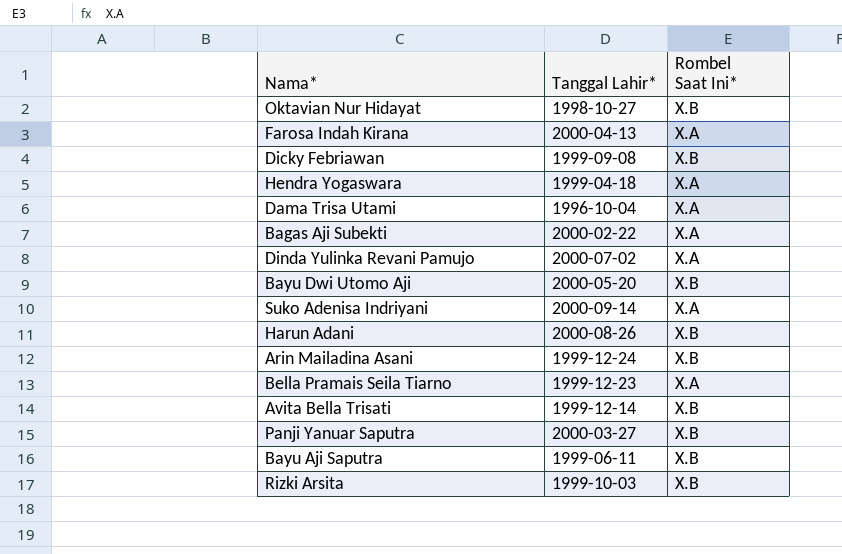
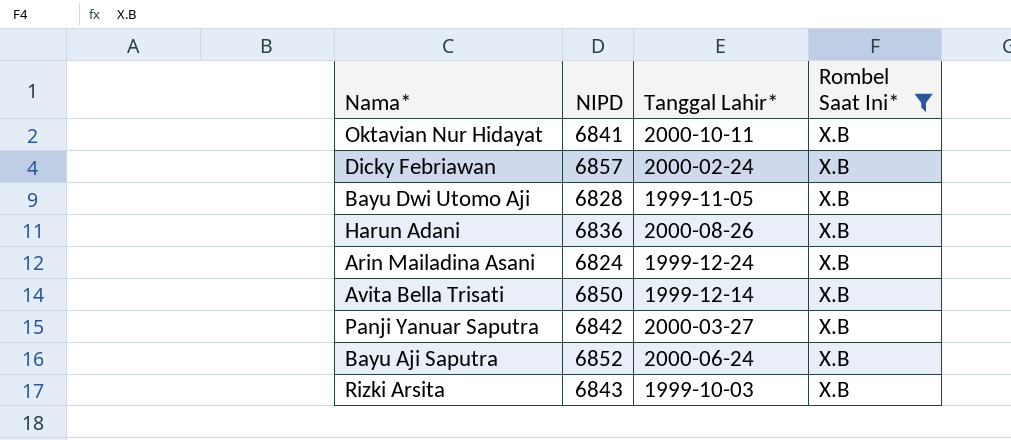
filter: none -> Rombel Saat Ini* = X.B
column NIPD | position: none -> 2
Oktavian Nur Hidayat | Tanggal Lahir*: 1998-10-27 -> 2000-10-11
Dicky Febriawan | Tanggal Lahir*: 1999-09-08 -> 2000-02-24
Bayu Dwi Utomo Aji | Tanggal Lahir*: 2000-05-20 -> 1999-11-05
Bayu Aji Saputra | Tanggal Lahir*: 1999-06-11 -> 2000-06-24

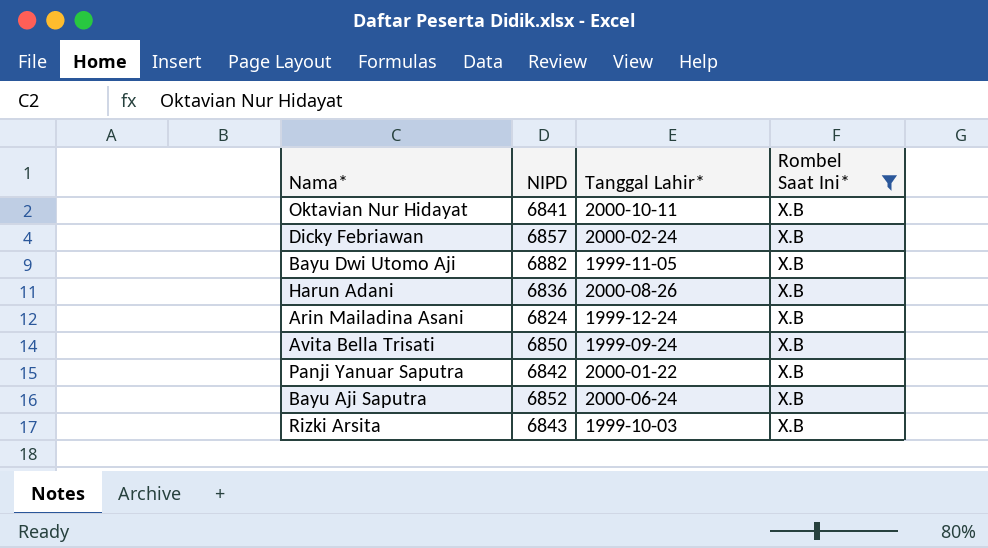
Bayu Dwi Utomo Aji | NIPD: 6828 -> 6882
Avita Bella Trisati | Tanggal Lahir*: 1999-12-14 -> 1999-09-24
Panji Yanuar Saputra | Tanggal Lahir*: 2000-03-27 -> 2000-01-22

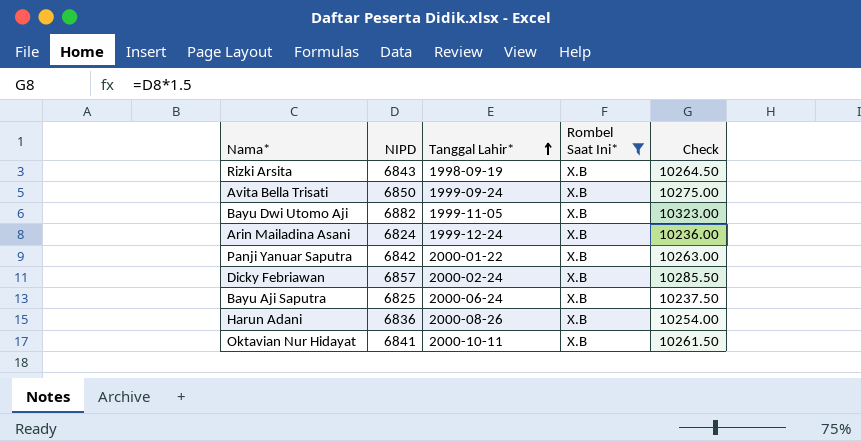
row order: none -> Tanggal Lahir* ascending
column Check | formula: none -> [NIPD] * 1.5
Rizki Arsita | Tanggal Lahir*: 1999-10-03 -> 1998-09-19
Bayu Aji Saputra | NIPD: 6852 -> 6825

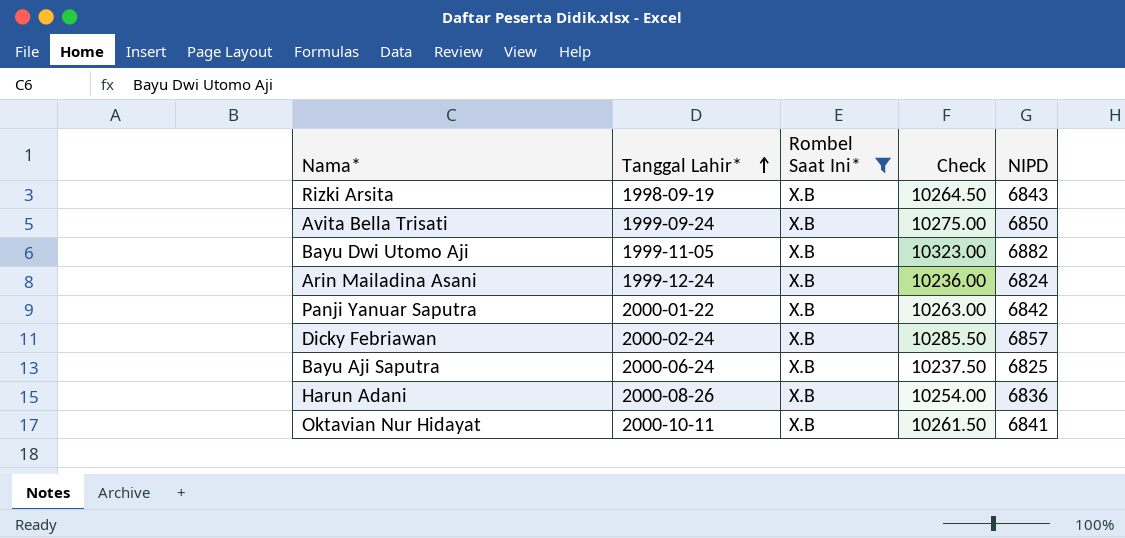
column NIPD | position: 2 -> 5

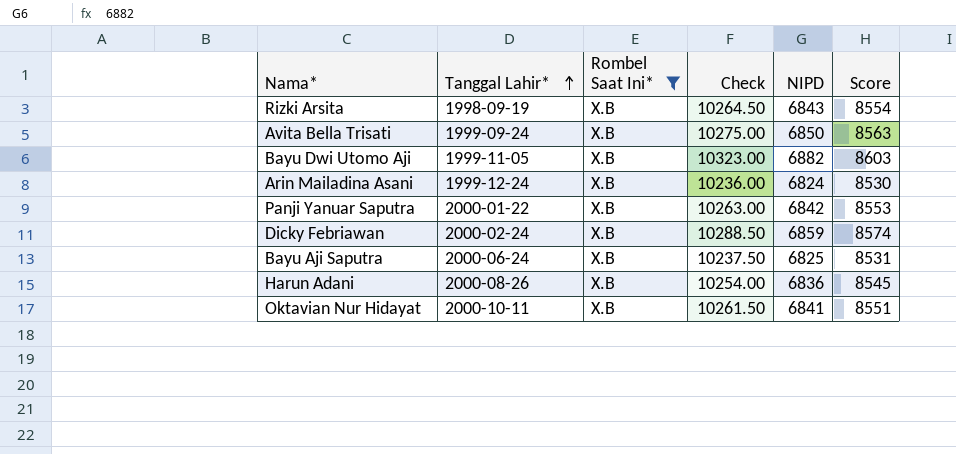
column Score | formula: none -> [NIPD] * 1.25
Dicky Febriawan | Check: 10285.50 -> 10288.50
Dicky Febriawan | NIPD: 6857 -> 6859

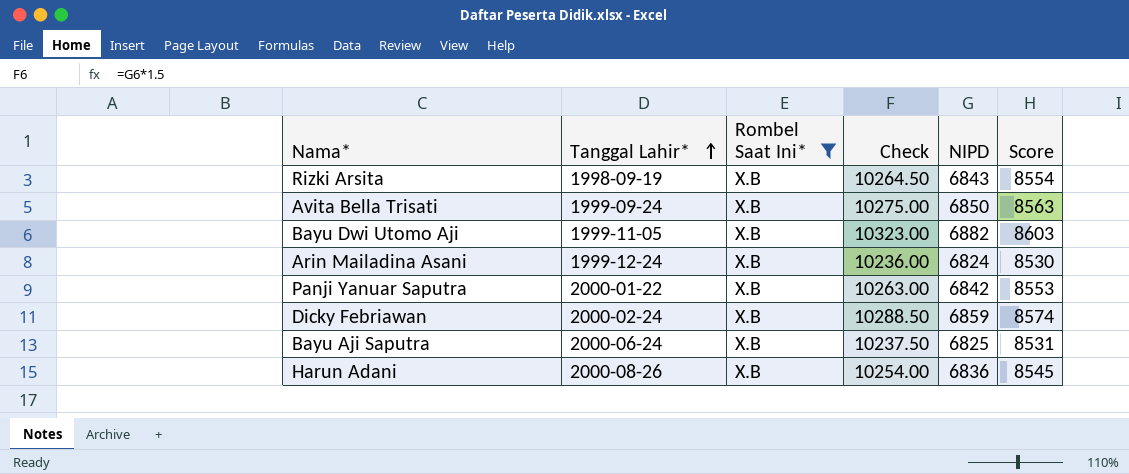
row Oktavian Nur Hidayat: 2000-10-11 | X.B | 10261.50 | 6841 | 8551 -> none

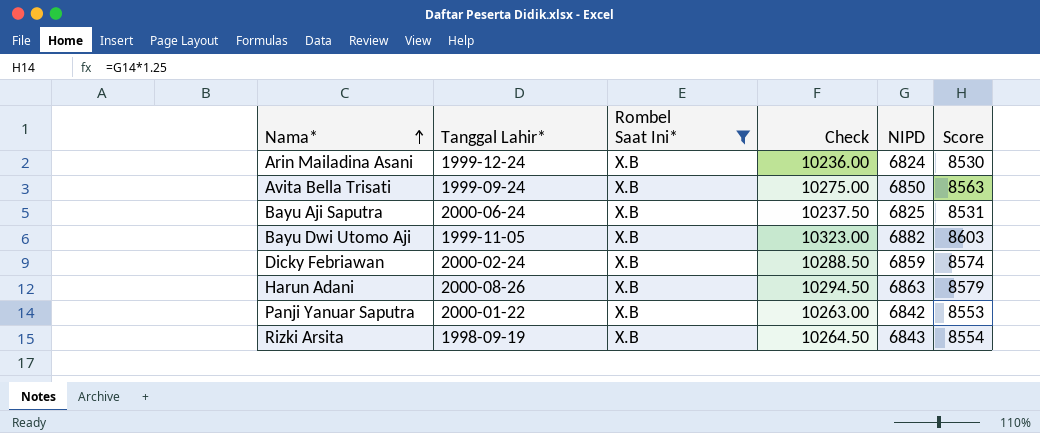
row order: Tanggal Lahir* ascending -> Nama* ascending
Harun Adani | Check: 10254.00 -> 10294.50
Harun Adani | NIPD: 6836 -> 6863
Harun Adani | Score: 8545 -> 8579

